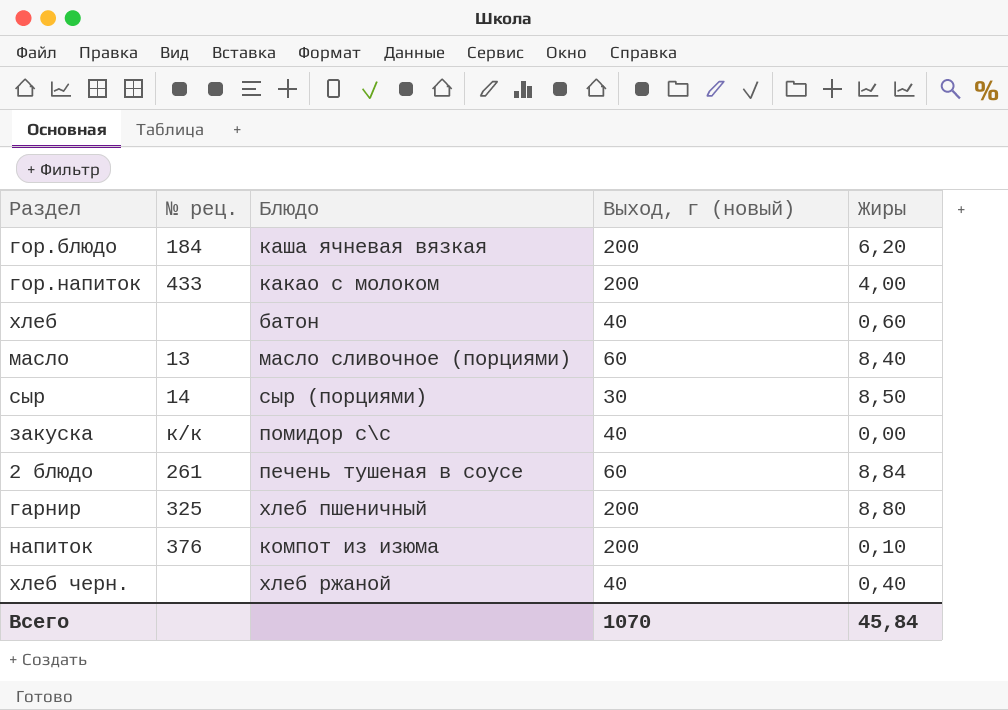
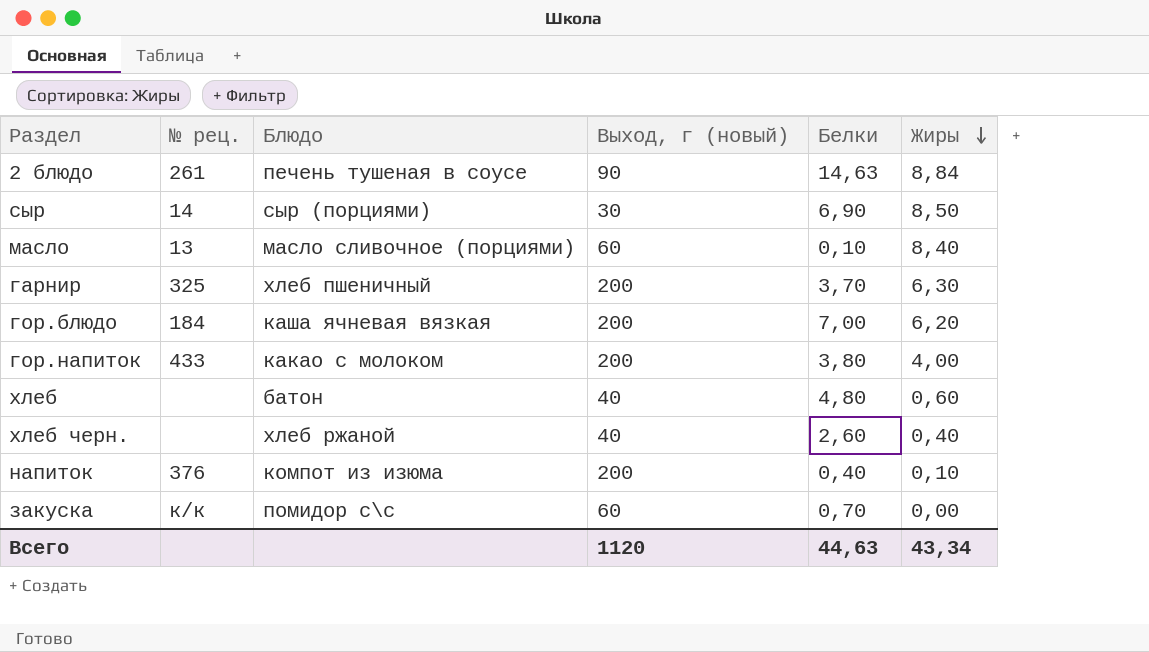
row order: none -> Жиры descending
column Белки | position: none -> 5
2 блюдо | Выход, г (новый): 60 -> 90
гарнир | Жиры: 8,80 -> 6,30
закуска | Выход, г (новый): 40 -> 60
Всего | Выход, г (новый): 1070 -> 1120
Всего | Жиры: 45,84 -> 43,34

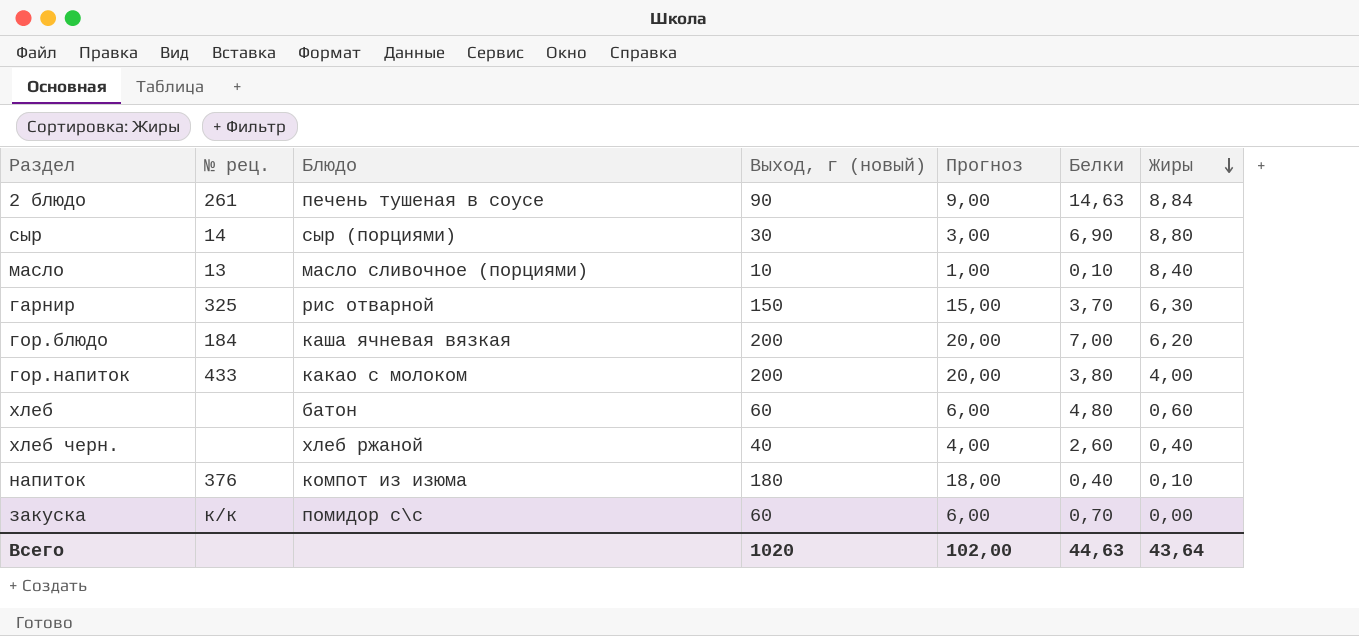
column Прогноз | formula: none -> [Выход, г (новый)] * 0,1
сыр | Жиры: 8,50 -> 8,80
масло | Выход, г (новый): 60 -> 10
гарнир | Блюдо: хлеб пшеничный -> рис отварной
гарнир | Выход, г (новый): 200 -> 150
хлеб | Выход, г (новый): 40 -> 60
напиток | Выход, г (новый): 200 -> 180
Всего | Выход, г (новый): 1120 -> 1020
Всего | Жиры: 43,34 -> 43,64

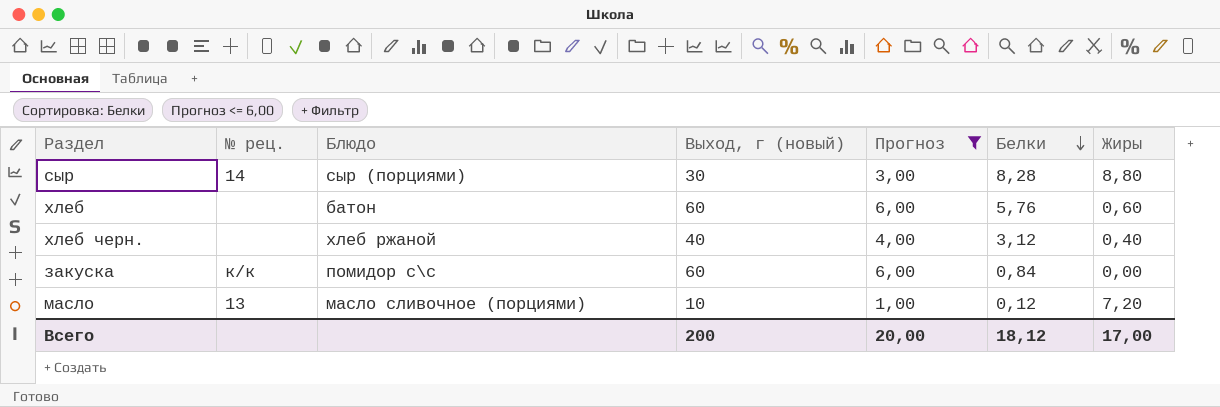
filter: none -> Прогноз <= 6,00
row order: Жиры descending -> Белки descending
сыр | Белки: 6,90 -> 8,28
хлеб | Белки: 4,80 -> 5,76
хлеб черн. | Белки: 2,60 -> 3,12
закуска | Белки: 0,70 -> 0,84
масло | Белки: 0,10 -> 0,12
масло | Жиры: 8,40 -> 7,20
Всего | Выход, г (новый): 1020 -> 200
Всего | Прогноз: 102,00 -> 20,00
Всего | Белки: 44,63 -> 18,12
Всего | Жиры: 43,64 -> 17,00

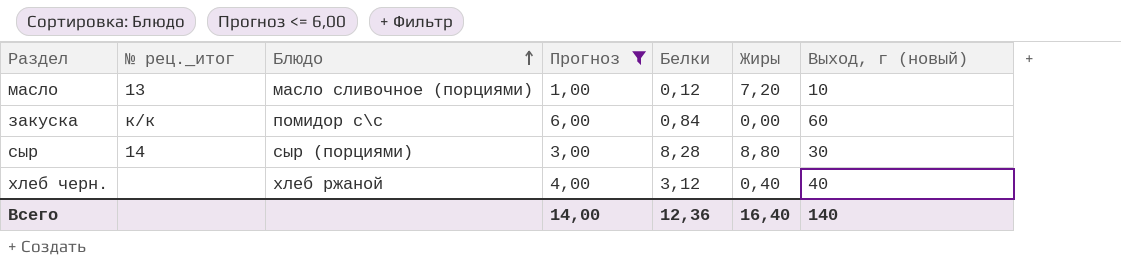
row order: Белки descending -> Блюдо ascending
column name: № рец. -> № рец._итог
column Выход, г (новый) | position: 4 -> 7
row хлеб: none | батон | 60 | 6,00 | 5,76 | 0,60 -> none
Всего | Прогноз: 20,00 -> 14,00
Всего | Белки: 18,12 -> 12,36
Всего | Жиры: 17,00 -> 16,40
Всего | Выход, г (новый): 200 -> 140

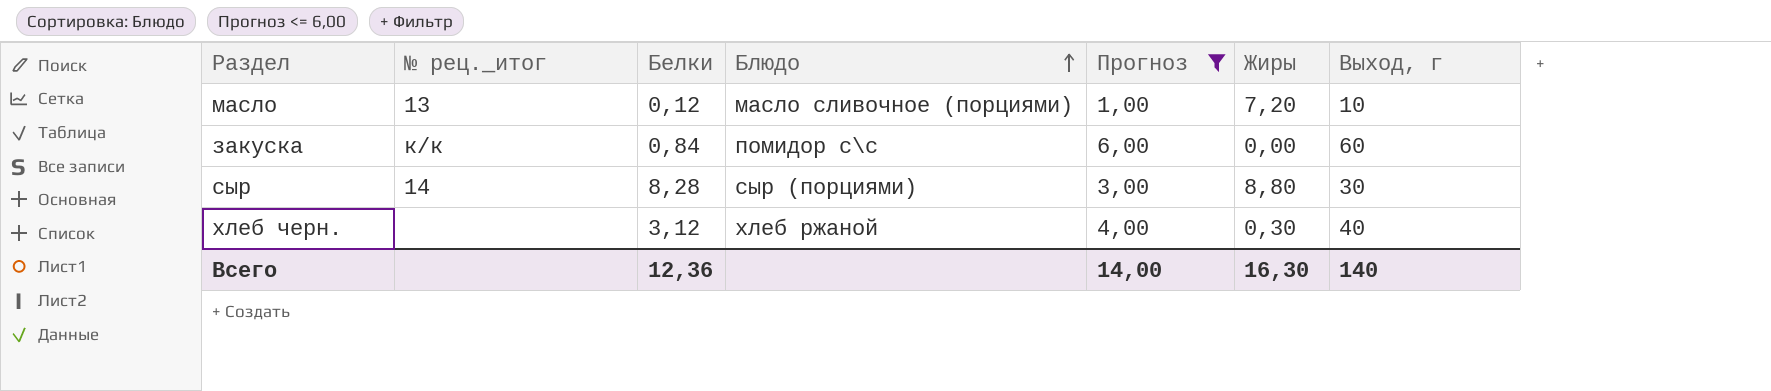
column Белки | position: 5 -> 3
column name: Выход, г (новый) -> Выход, г
хлеб черн. | Жиры: 0,40 -> 0,30
Всего | Жиры: 16,40 -> 16,30

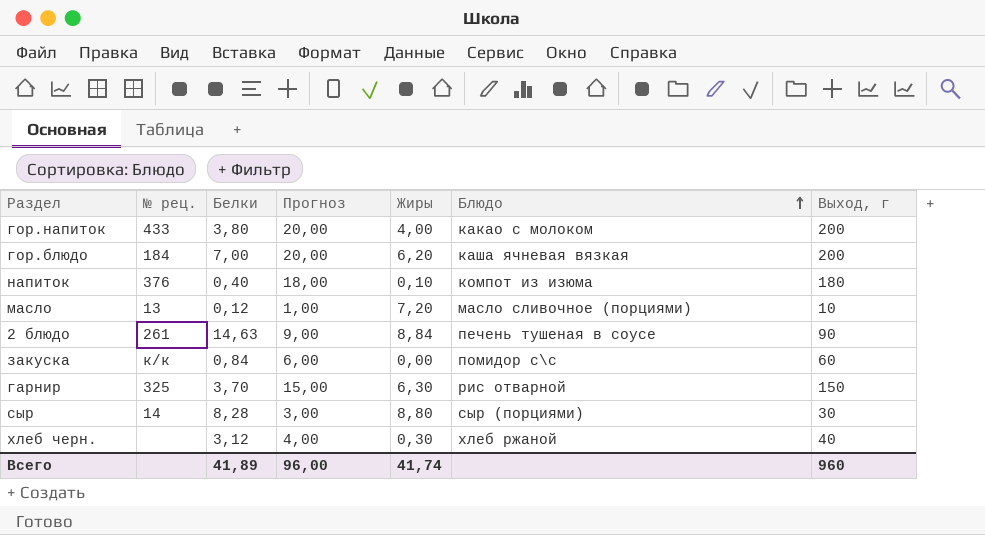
filter: Прогноз <= 6,00 -> none
column name: № рец._итог -> № рец.
column Блюдо | position: 4 -> 6
Всего | Белки: 12,36 -> 41,89
Всего | Прогноз: 14,00 -> 96,00
Всего | Жиры: 16,30 -> 41,74
Всего | Выход, г: 140 -> 960

